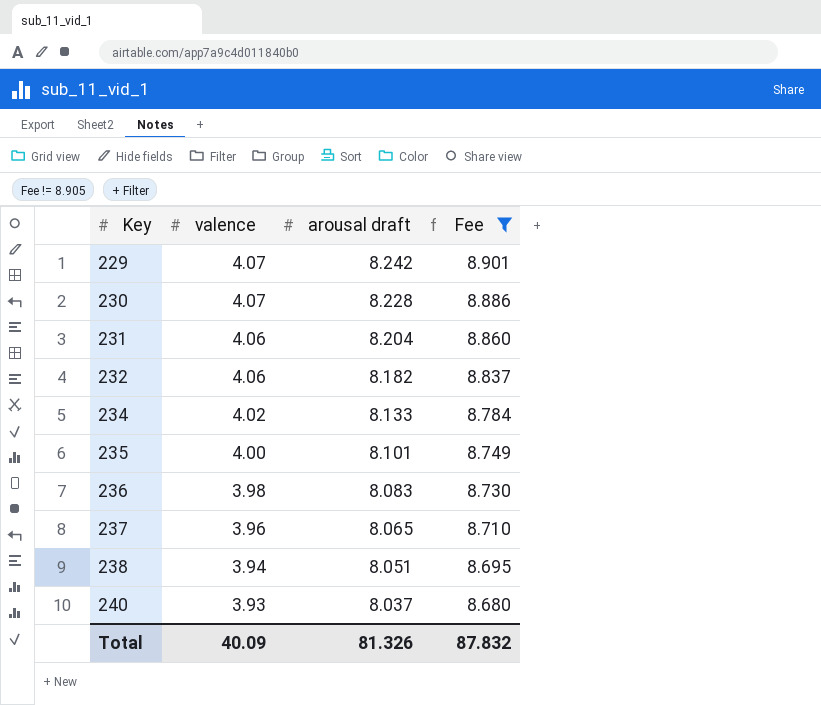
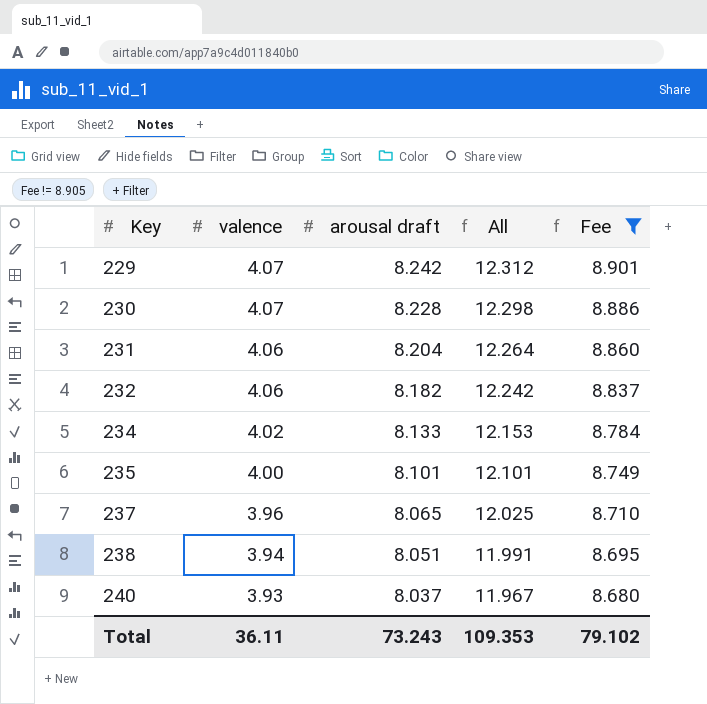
column All | formula: none -> [valence] + [arousal draft]
row 236: 3.98 | 8.083 | 8.730 -> none
Total | valence: 40.09 -> 36.11
Total | arousal draft: 81.326 -> 73.243
Total | Fee: 87.832 -> 79.102

